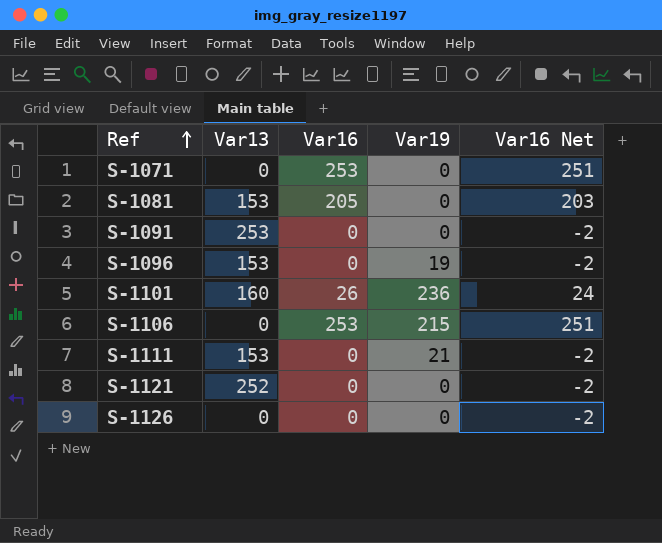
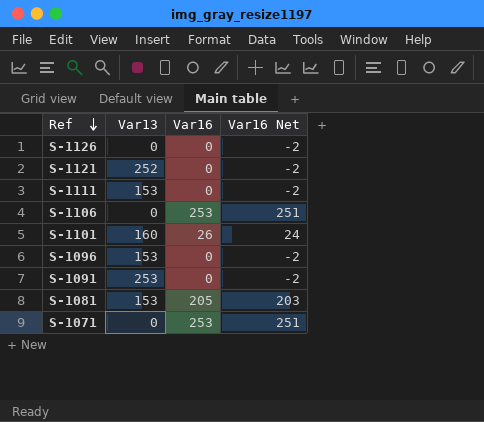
row order: Ref ascending -> Ref descending
column Var19 | position: 4 -> none

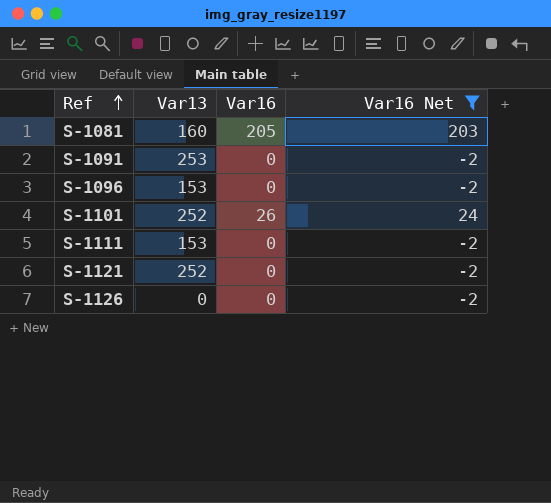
filter: none -> Var16 Net != 251
row order: Ref descending -> Ref ascending
S-1081 | Var13: 153 -> 160
S-1101 | Var13: 160 -> 252

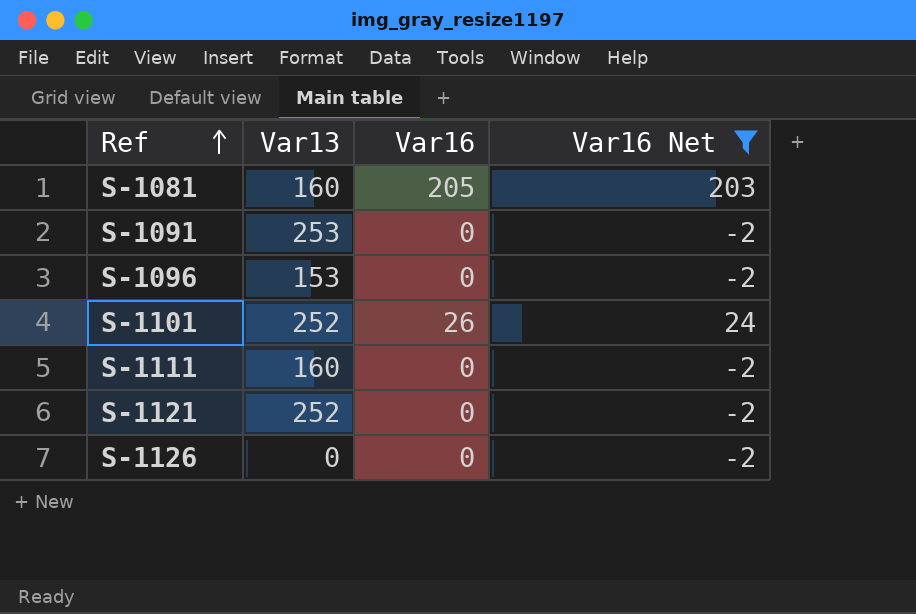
S-1111 | Var13: 153 -> 160

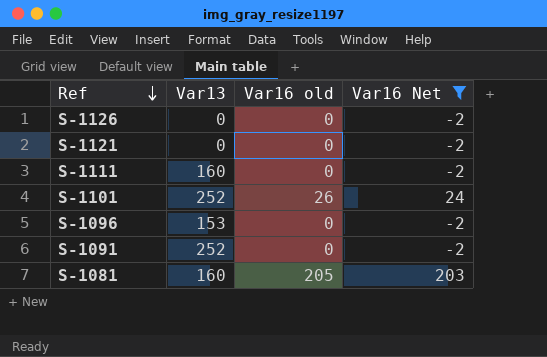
row order: Ref ascending -> Ref descending
column name: Var16 -> Var16 old
S-1121 | Var13: 252 -> 0
S-1091 | Var13: 253 -> 252

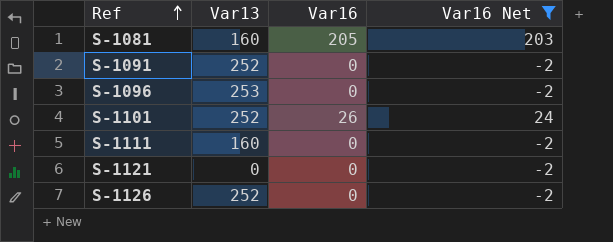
row order: Ref descending -> Ref ascending
column name: Var16 old -> Var16
S-1096 | Var13: 153 -> 253
S-1126 | Var13: 0 -> 252

